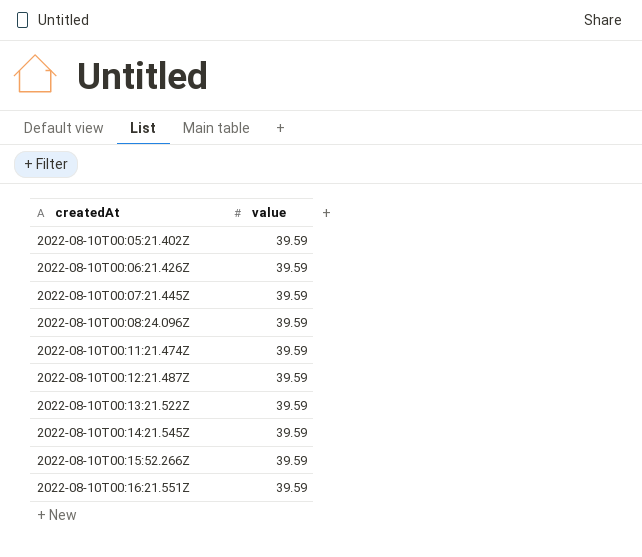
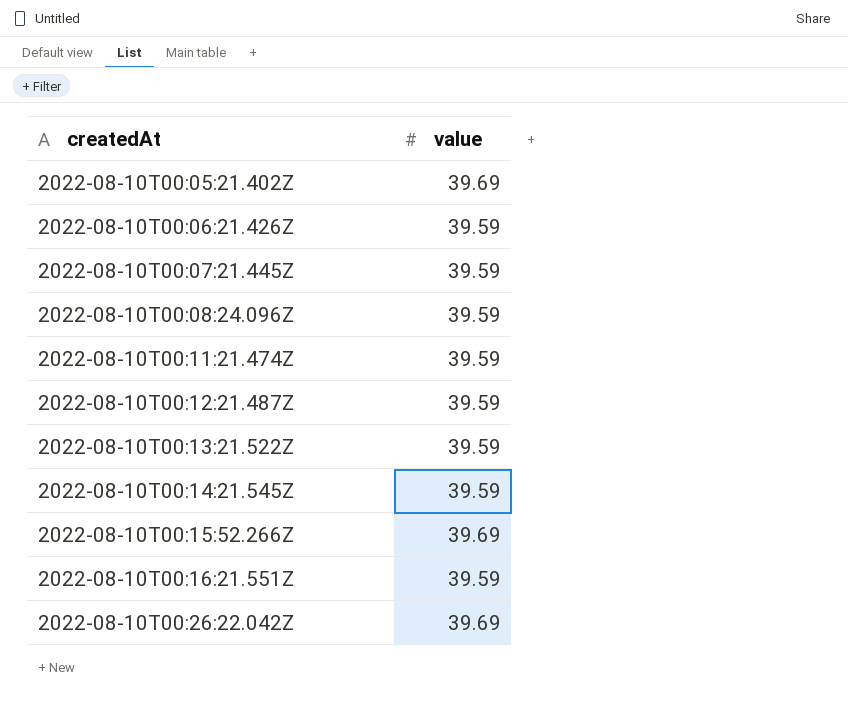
2022-08-10T00:05:21.402Z | value: 39.59 -> 39.69
2022-08-10T00:15:52.266Z | value: 39.59 -> 39.69
row 2022-08-10T00:26:22.042Z: none -> 39.69

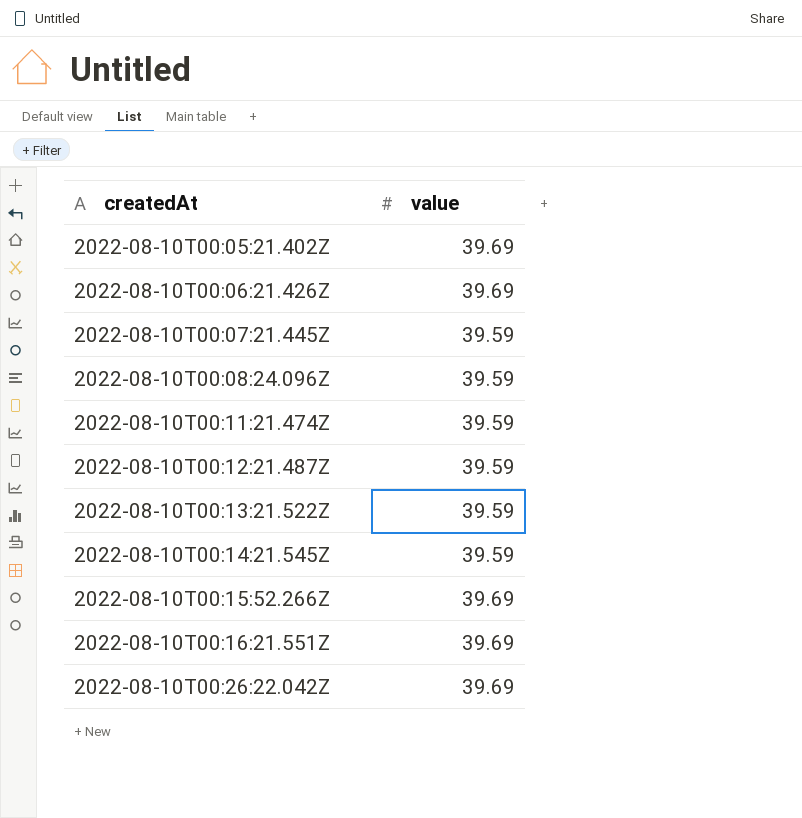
2022-08-10T00:06:21.426Z | value: 39.59 -> 39.69
2022-08-10T00:16:21.551Z | value: 39.59 -> 39.69

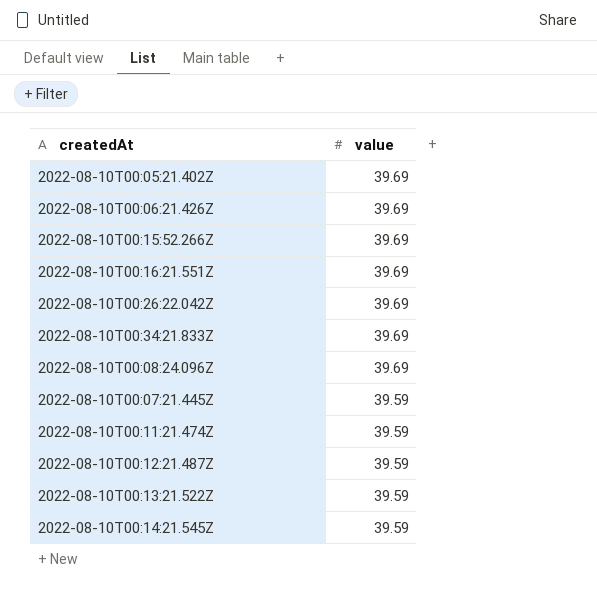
row order: createdAt ascending -> value descending
row 2022-08-10T00:34:21.833Z: none -> 39.69
2022-08-10T00:08:24.096Z | value: 39.59 -> 39.69

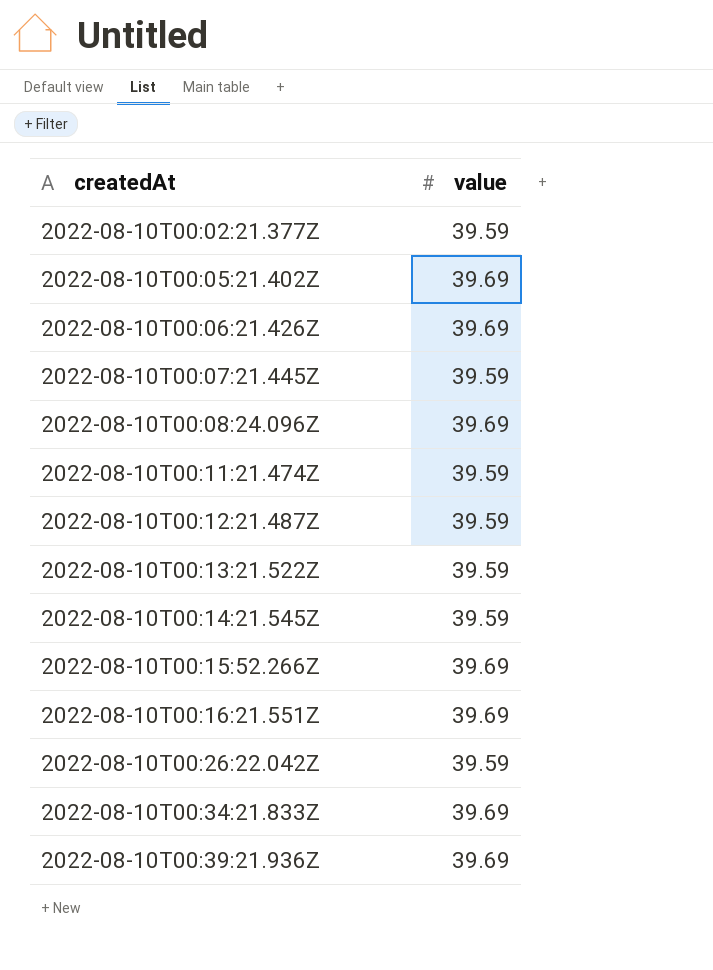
row order: value descending -> createdAt ascending
row 2022-08-10T00:02:21.377Z: none -> 39.59
2022-08-10T00:26:22.042Z | value: 39.69 -> 39.59
row 2022-08-10T00:39:21.936Z: none -> 39.69

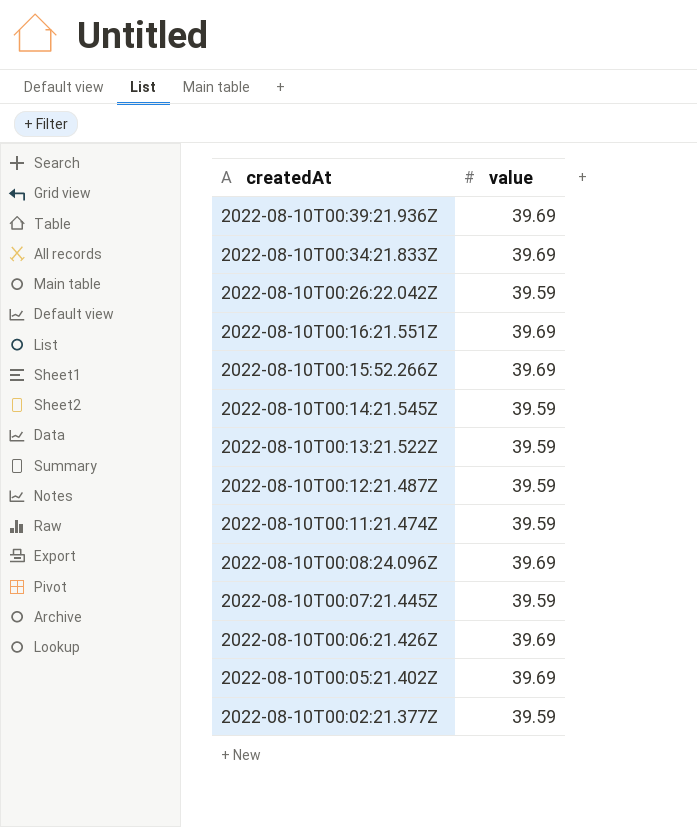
row order: createdAt ascending -> createdAt descending

